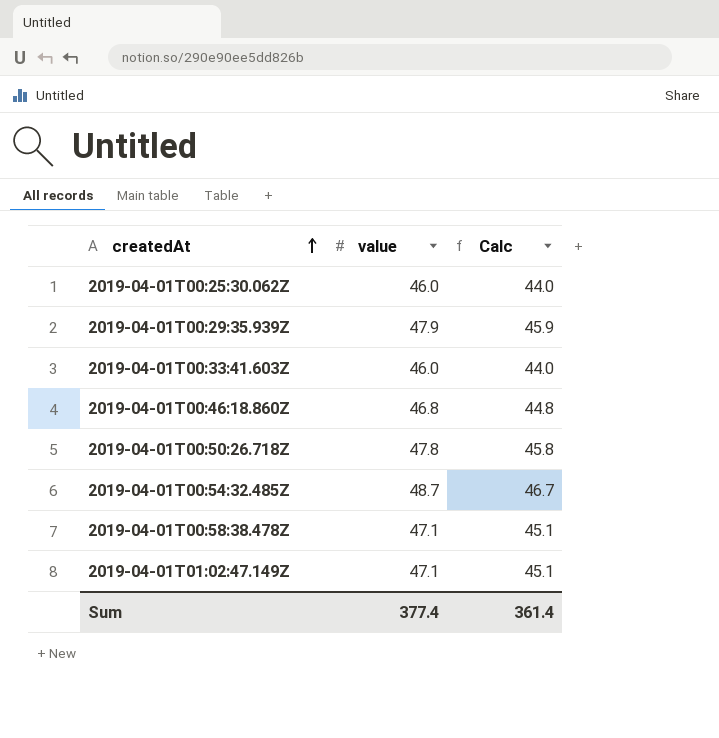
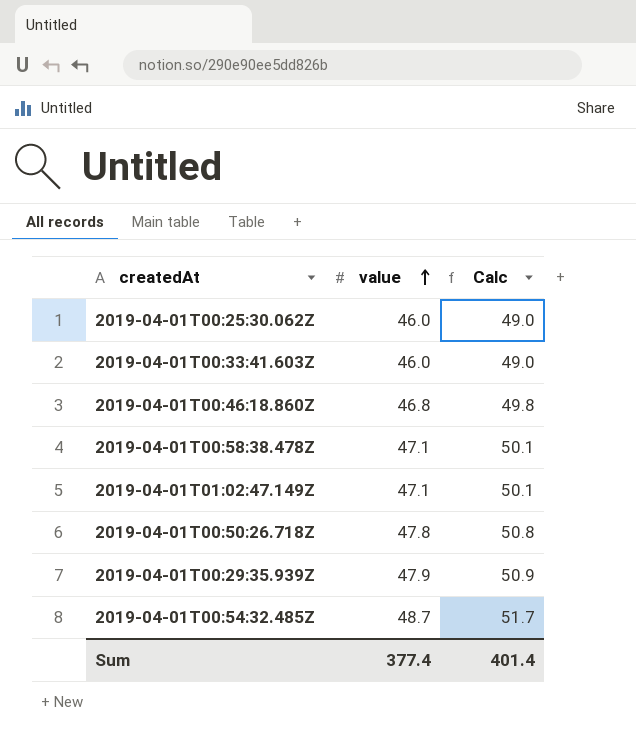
row order: createdAt ascending -> value ascending
column Calc | formula: [value] - 2 -> [value] + 3
Sum | Calc: 361.4 -> 401.4

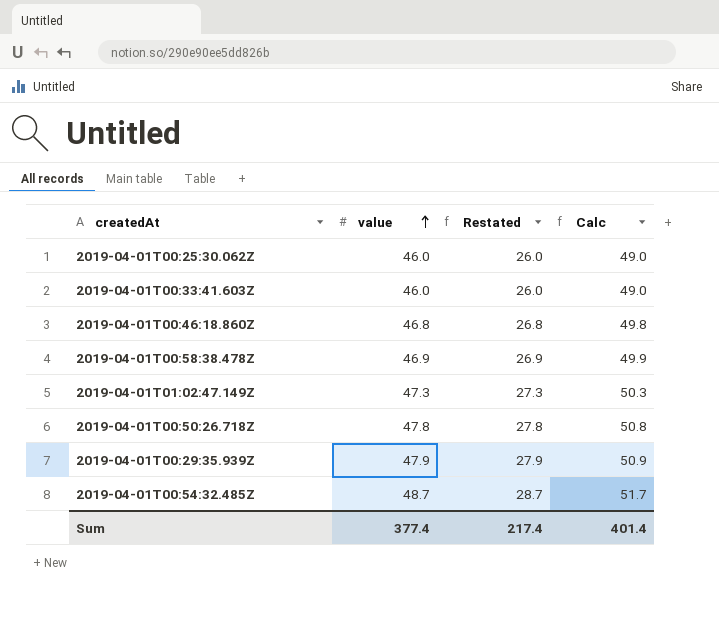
column Restated | formula: none -> [value] - 20
2019-04-01T00:58:38.478Z | value: 47.1 -> 46.9
2019-04-01T00:58:38.478Z | Calc: 50.1 -> 49.9
2019-04-01T01:02:47.149Z | value: 47.1 -> 47.3
2019-04-01T01:02:47.149Z | Calc: 50.1 -> 50.3

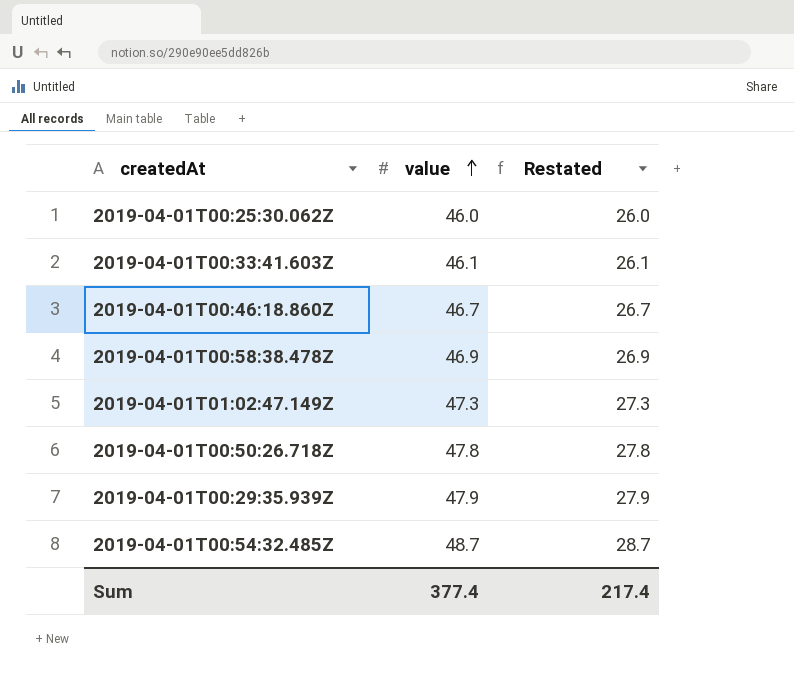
column Calc | formula: [value] + 3 -> none
2019-04-01T00:33:41.603Z | value: 46.0 -> 46.1
2019-04-01T00:33:41.603Z | Restated: 26.0 -> 26.1
2019-04-01T00:46:18.860Z | value: 46.8 -> 46.7
2019-04-01T00:46:18.860Z | Restated: 26.8 -> 26.7

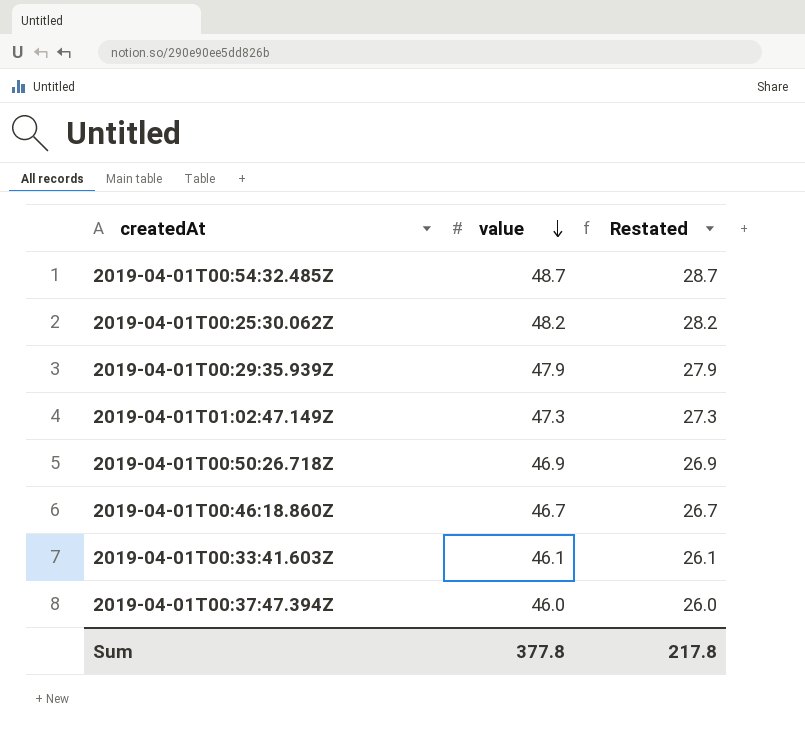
row order: value ascending -> value descending
row 2019-04-01T00:58:38.478Z: 46.9 | 26.9 -> none
2019-04-01T00:25:30.062Z | value: 46.0 -> 48.2
2019-04-01T00:25:30.062Z | Restated: 26.0 -> 28.2
2019-04-01T00:50:26.718Z | value: 47.8 -> 46.9
2019-04-01T00:50:26.718Z | Restated: 27.8 -> 26.9
row 2019-04-01T00:37:47.394Z: none -> 46.0 | 26.0
Sum | value: 377.4 -> 377.8
Sum | Restated: 217.4 -> 217.8

